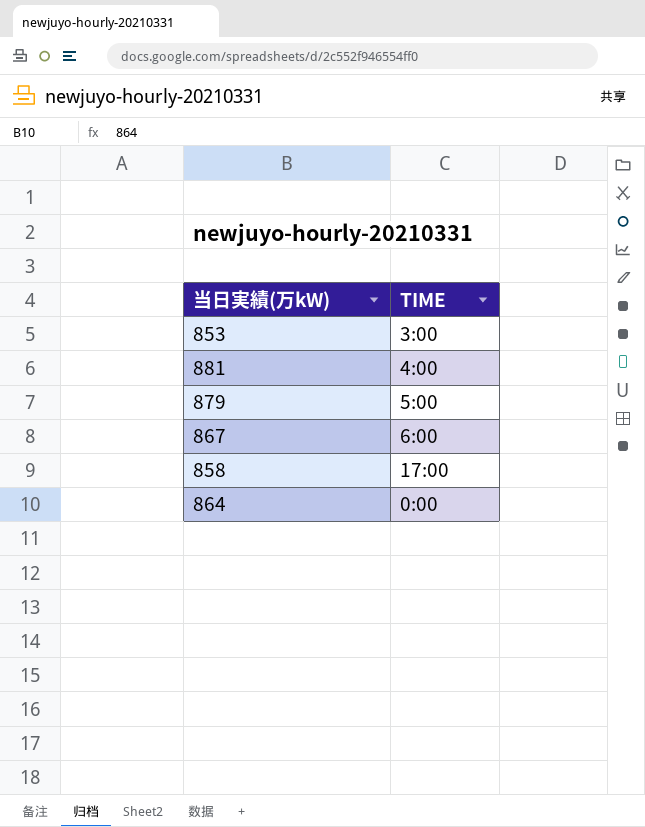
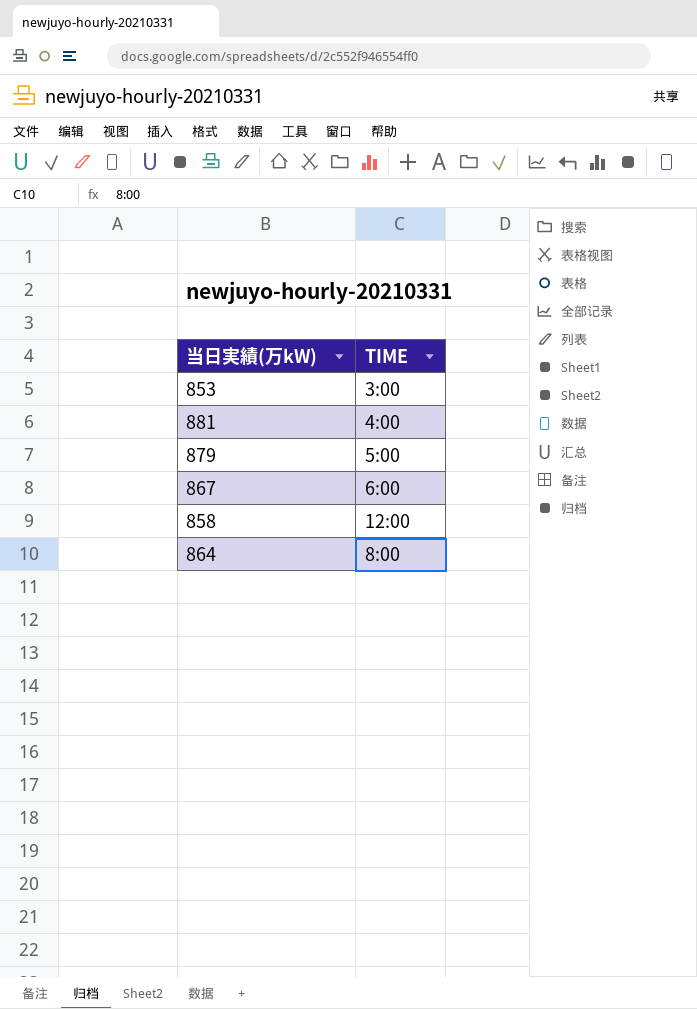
858 | TIME: 17:00 -> 12:00
864 | TIME: 0:00 -> 8:00

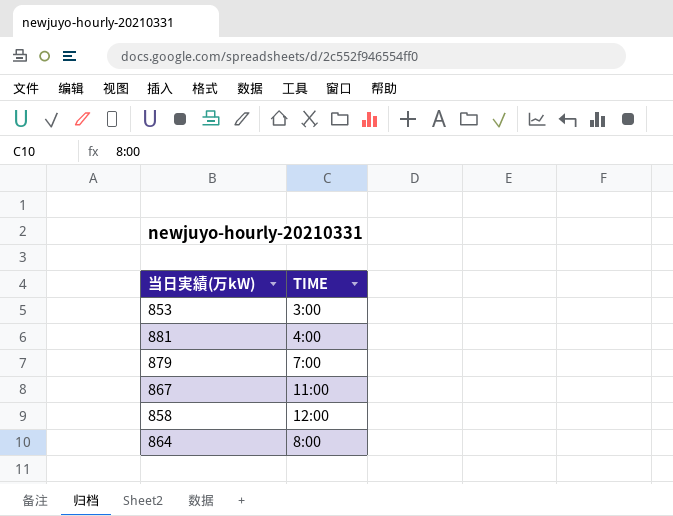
879 | TIME: 5:00 -> 7:00
867 | TIME: 6:00 -> 11:00

